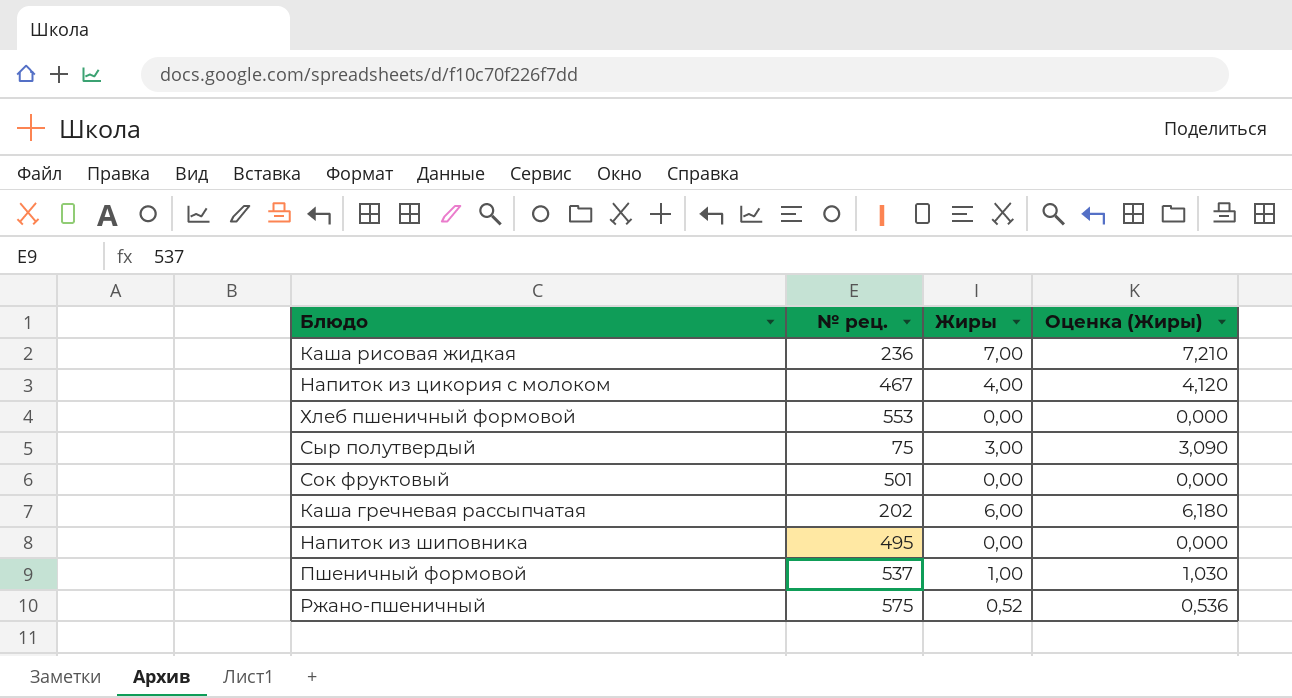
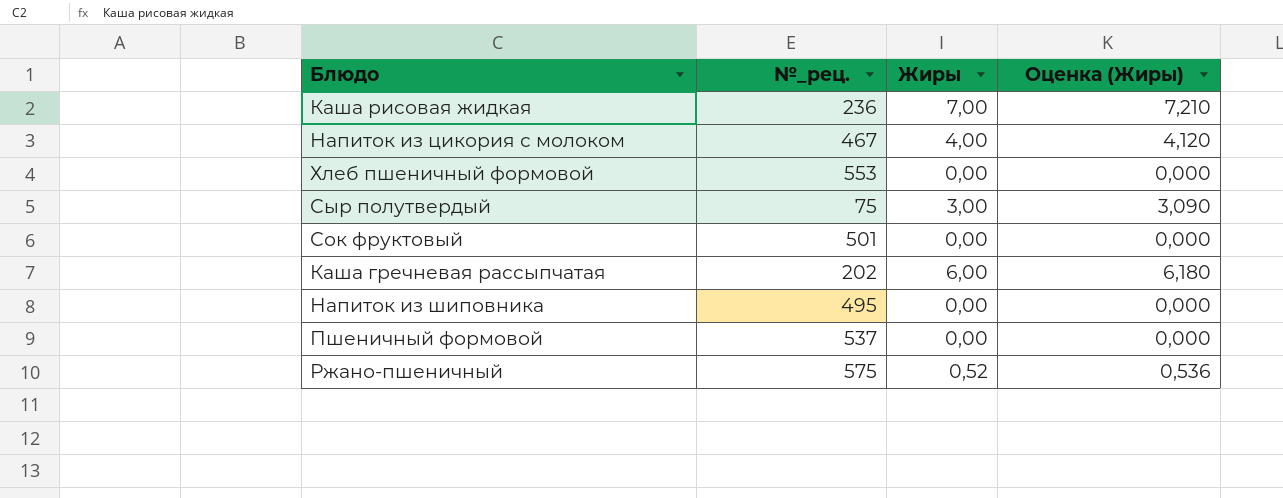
column name: № рец. -> №_рец.
Пшеничный формовой | Жиры: 1,00 -> 0,00
Пшеничный формовой | Оценка (Жиры): 1,030 -> 0,000

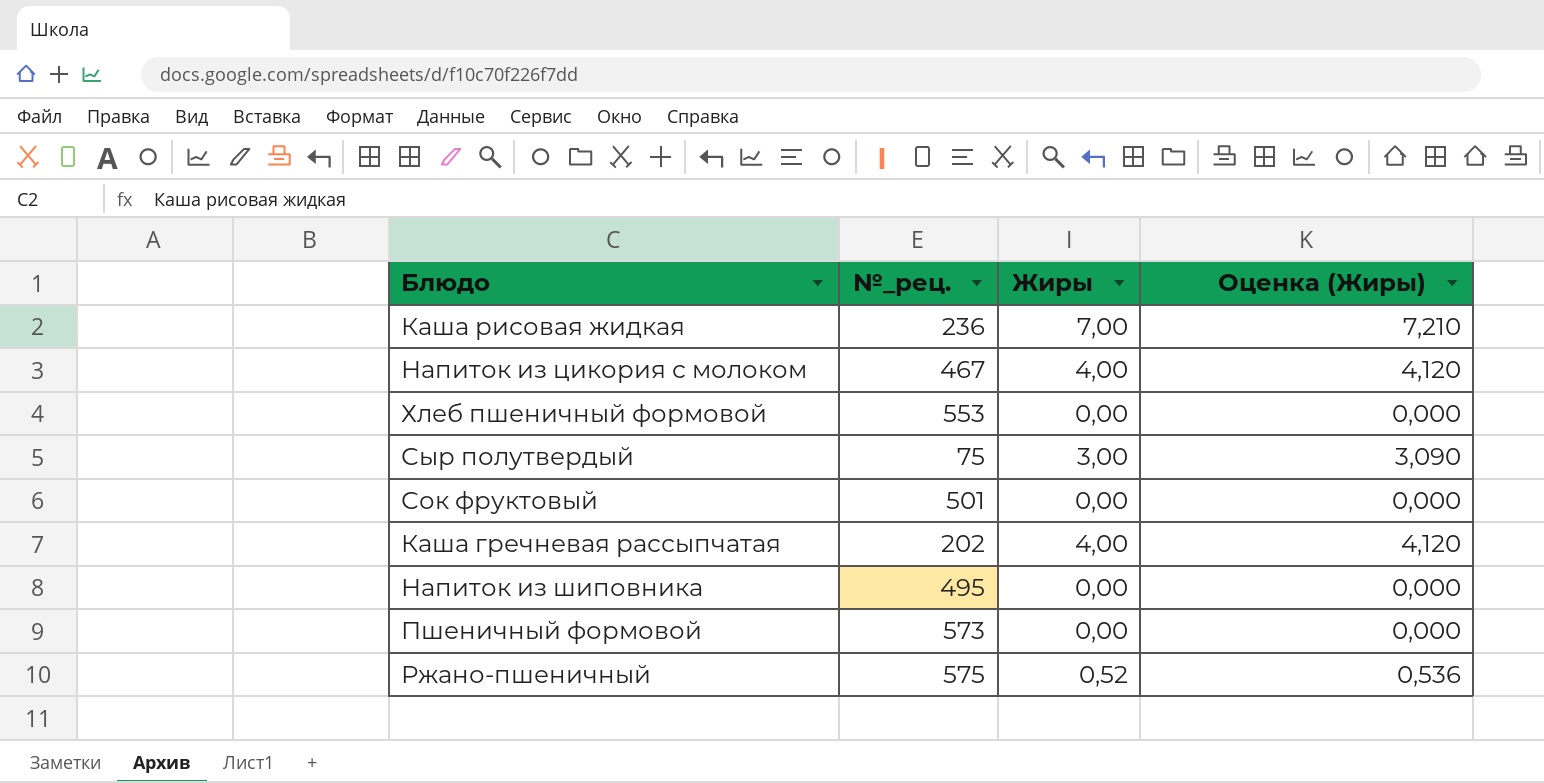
Каша гречневая рассыпчатая | Жиры: 6,00 -> 4,00
Каша гречневая рассыпчатая | Оценка (Жиры): 6,180 -> 4,120
Пшеничный формовой | №_рец.: 537 -> 573

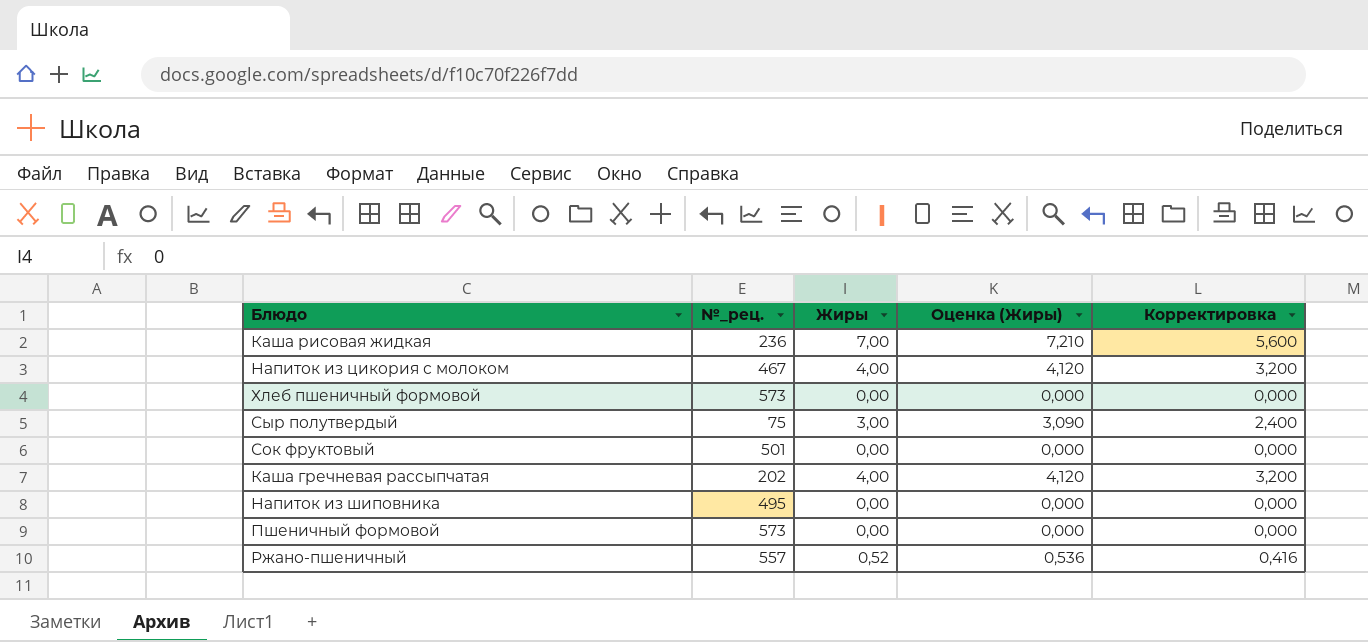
column Корректировка | formula: none -> [Жиры] * 0,8
Хлеб пшеничный формовой | №_рец.: 553 -> 573
Ржано-пшеничный | №_рец.: 575 -> 557

